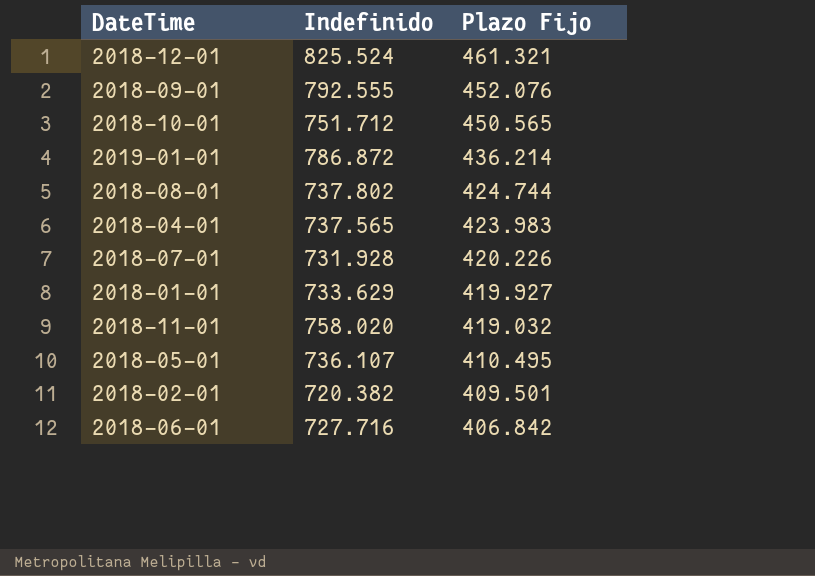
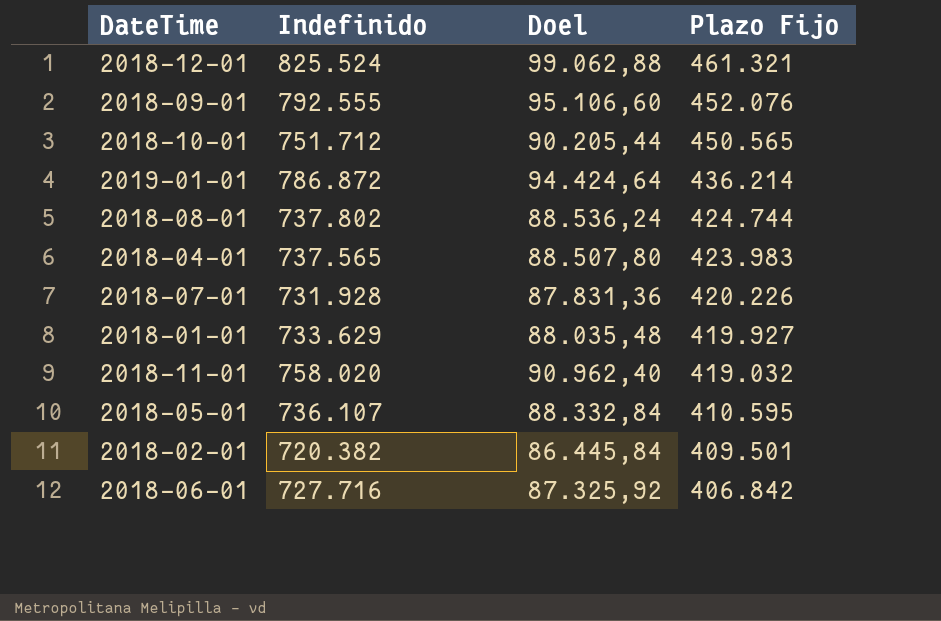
column Doel | formula: none -> [Indefinido] * 0,12
2018-05-01 | Plazo Fijo: 410.495 -> 410.595

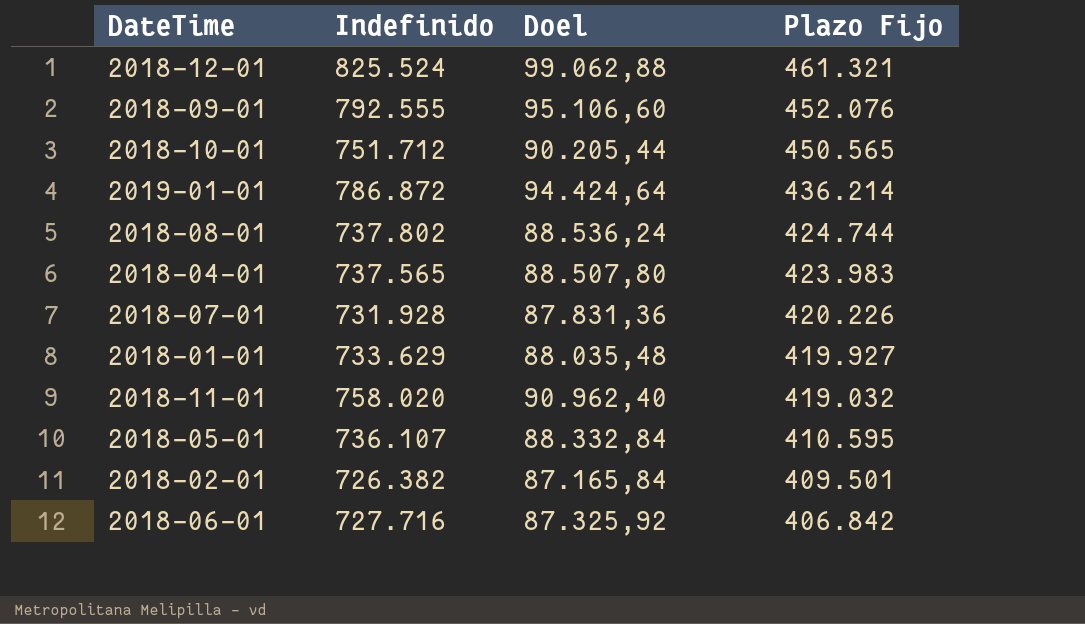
2018-02-01 | Indefinido: 720.382 -> 726.382
2018-02-01 | Doel: 86.445,84 -> 87.165,84

